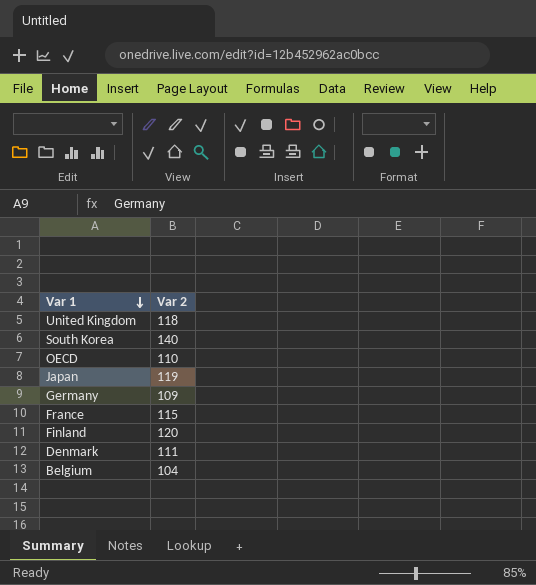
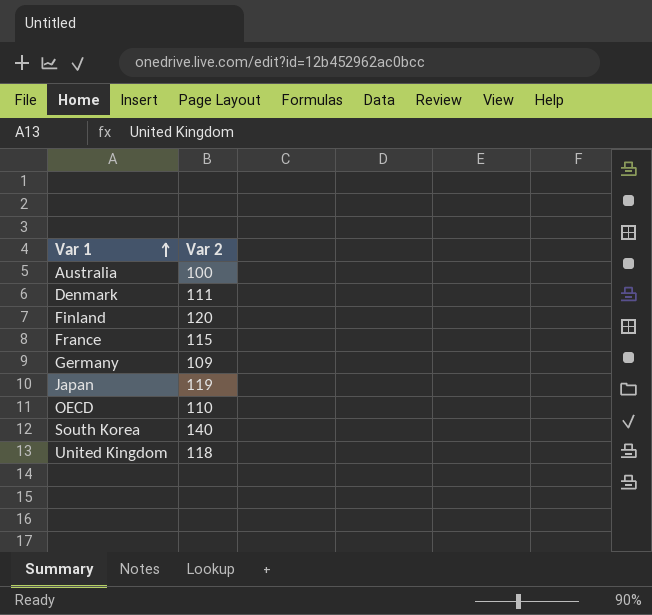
row order: Var 1 descending -> Var 1 ascending
row Belgium: 104 -> none
row Australia: none -> 100

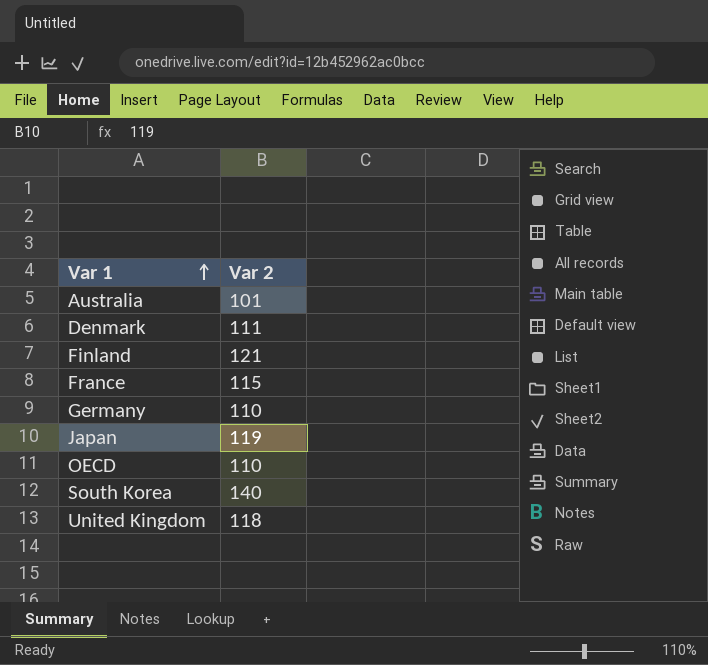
Australia | Var 2: 100 -> 101
Finland | Var 2: 120 -> 121
Germany | Var 2: 109 -> 110

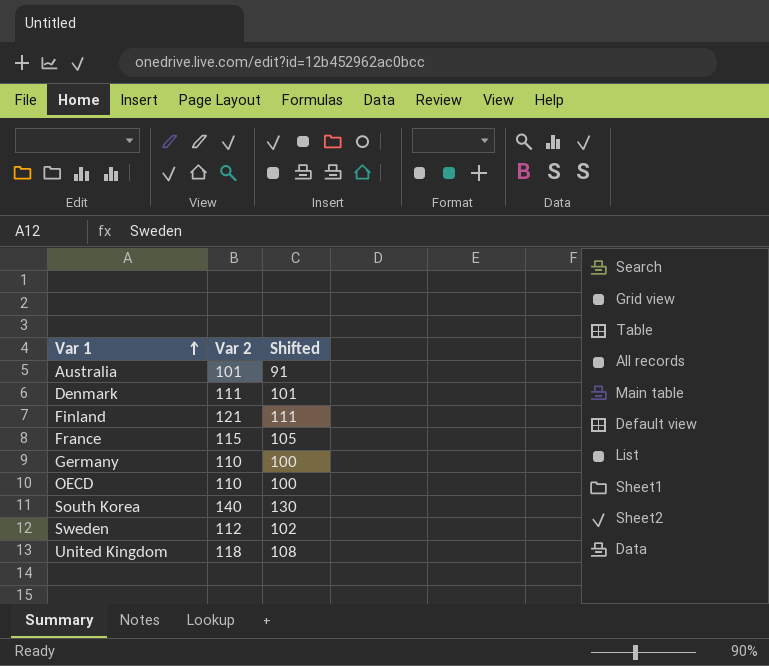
column Shifted | formula: none -> [Var 2] - 10
row Japan: 119 -> none
row Sweden: none -> 112 | 102

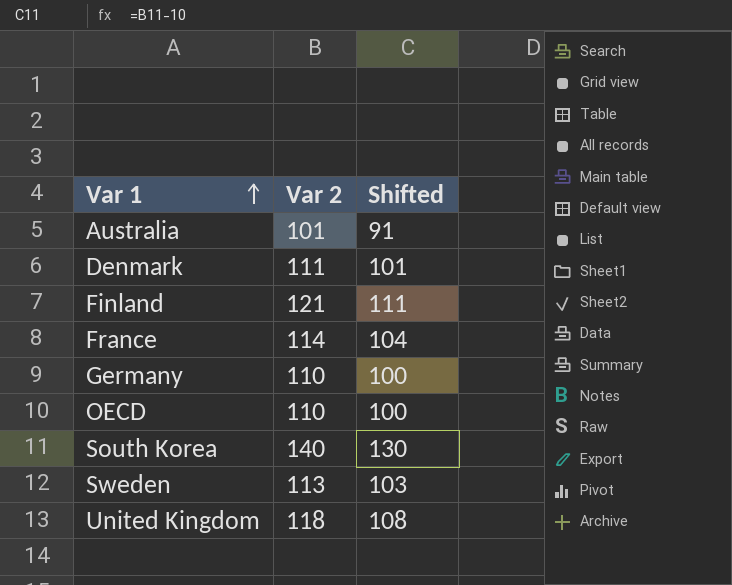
France | Var 2: 115 -> 114
France | Shifted: 105 -> 104
Sweden | Var 2: 112 -> 113
Sweden | Shifted: 102 -> 103

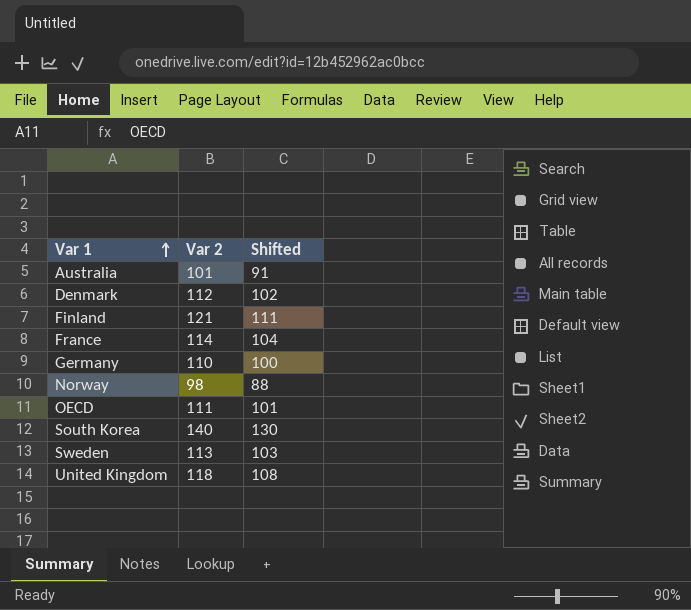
Denmark | Var 2: 111 -> 112
Denmark | Shifted: 101 -> 102
row Norway: none -> 98 | 88
OECD | Var 2: 110 -> 111
OECD | Shifted: 100 -> 101

